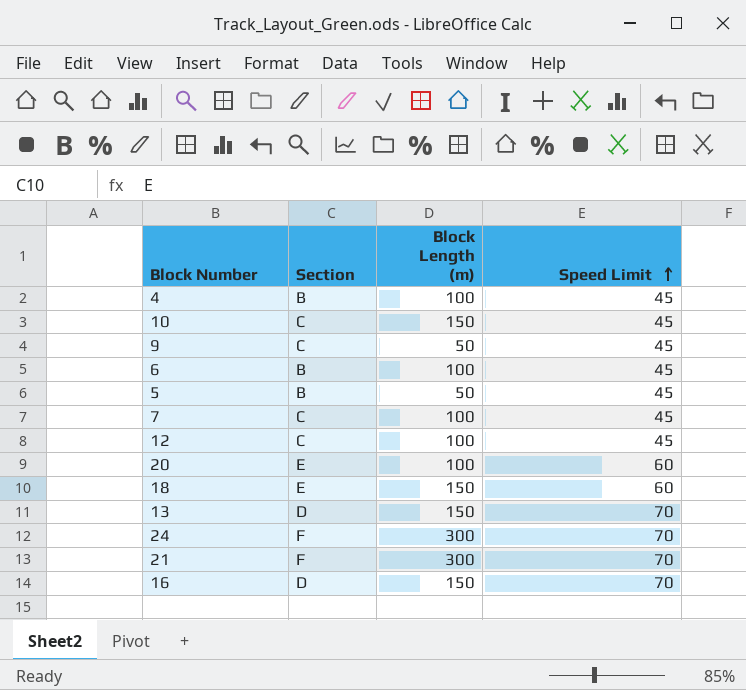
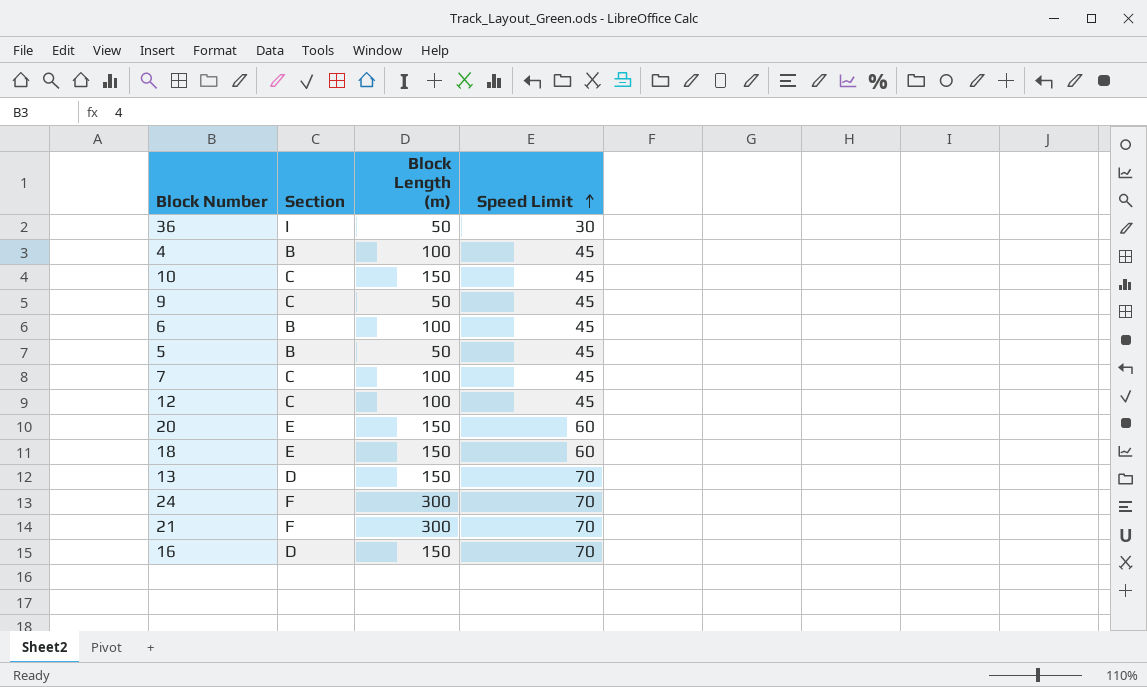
row 36: none -> I | 50 | 30
20 | Block Length (m): 100 -> 150

